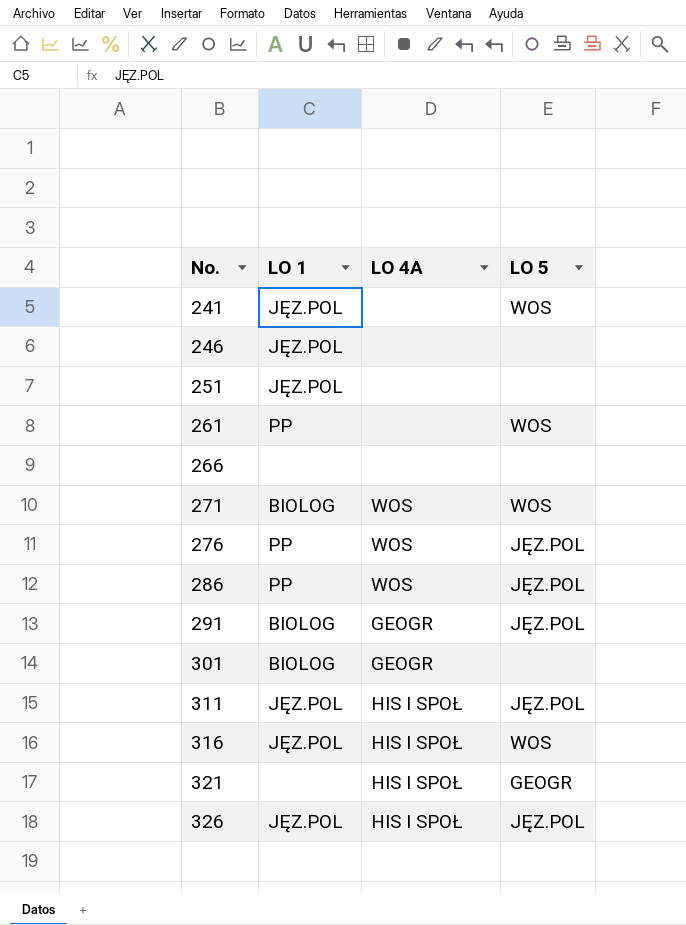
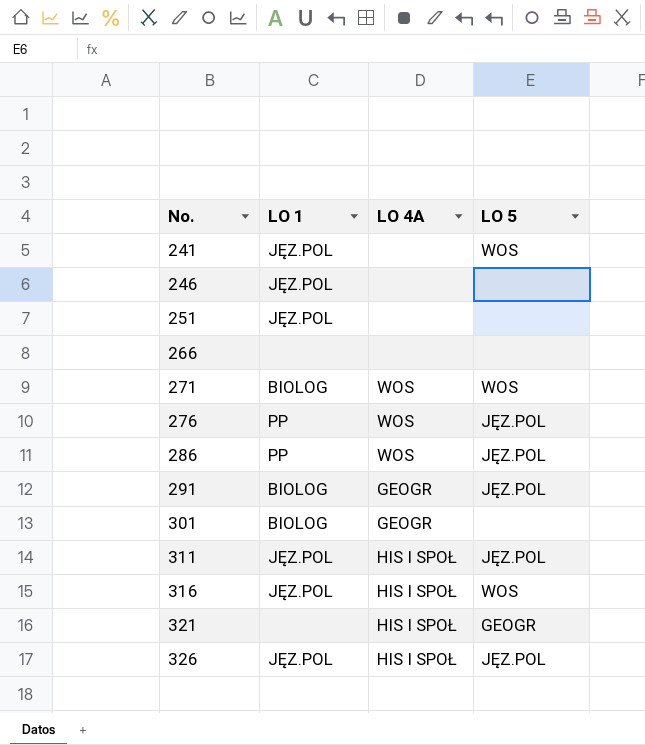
row 261: PP | none | WOS -> none

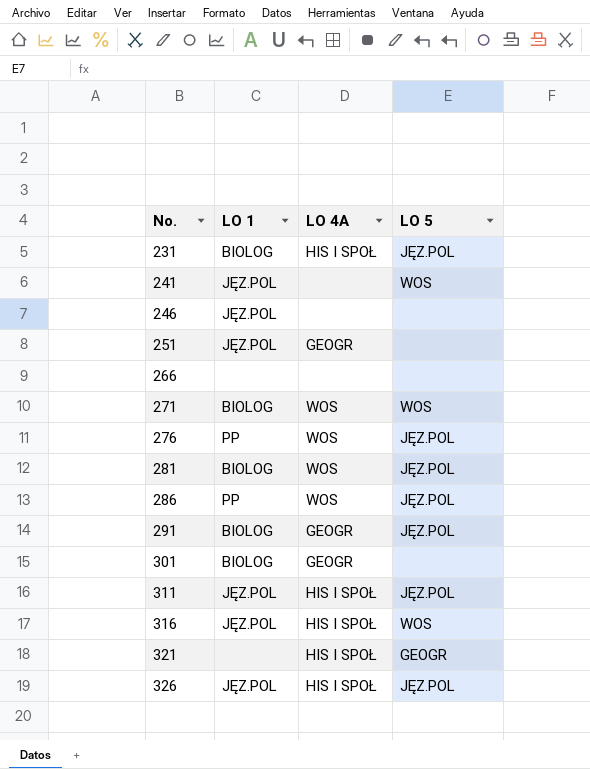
row 231: none -> BIOLOG | HIS I SPOŁ | JĘZ.POL
251 | LO 4A: none -> GEOGR
row 281: none -> BIOLOG | WOS | JĘZ.POL

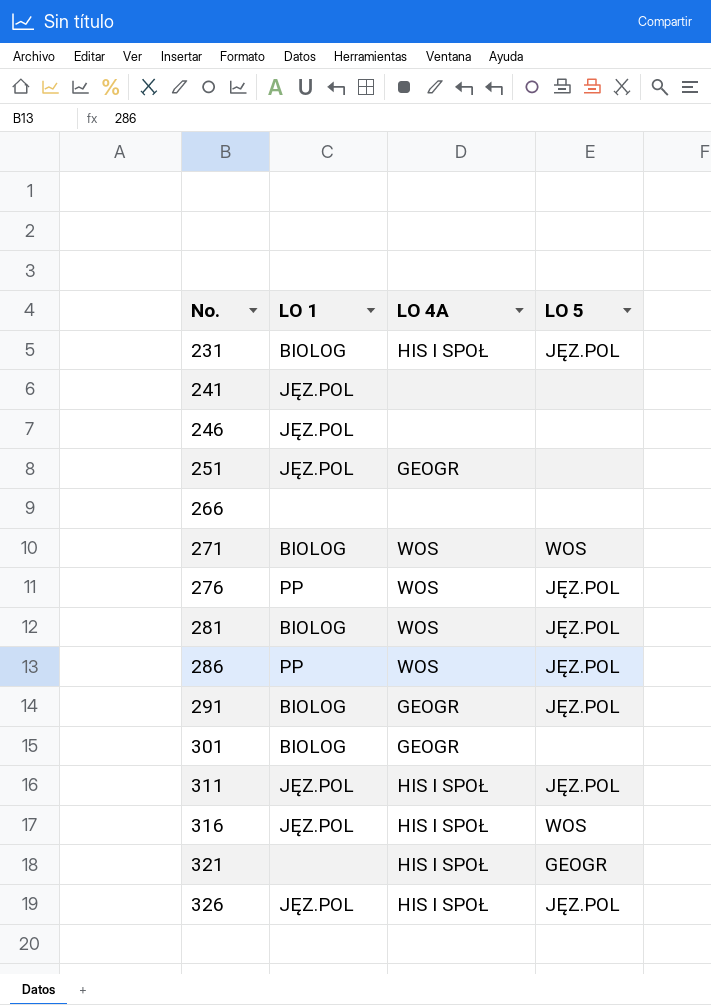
241 | LO 5: WOS -> none

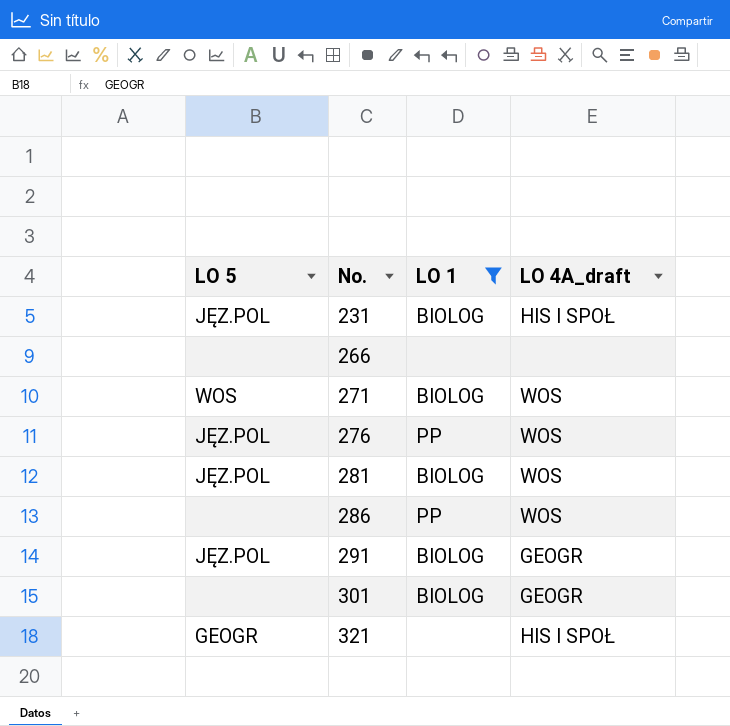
filter: none -> LO 1 != JĘZ.POL
column LO 5 | position: 4 -> 1
column name: LO 4A -> LO 4A_draft
286 | LO 5: JĘZ.POL -> none

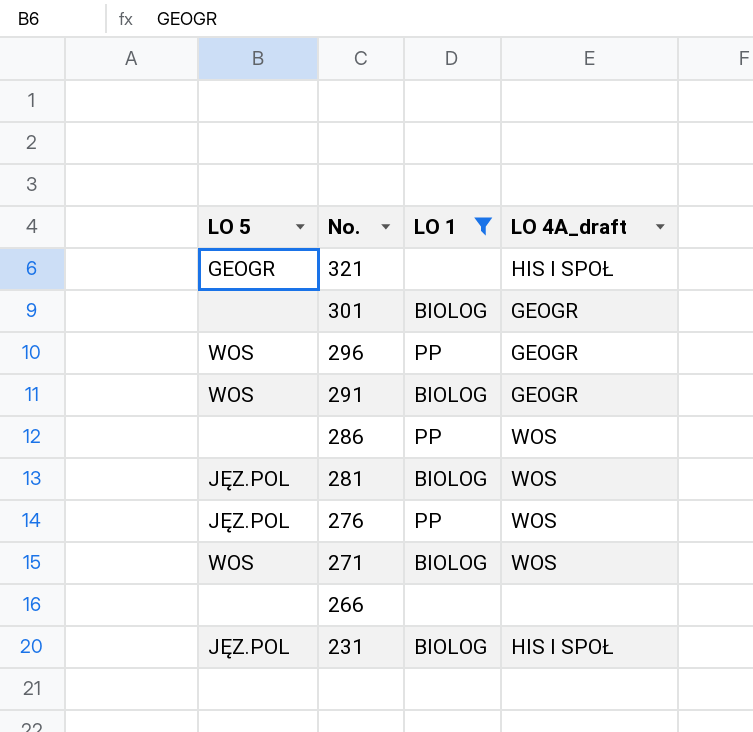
row order: No. ascending -> No. descending
row 296: none -> WOS | PP | GEOGR
291 | LO 5: JĘZ.POL -> WOS

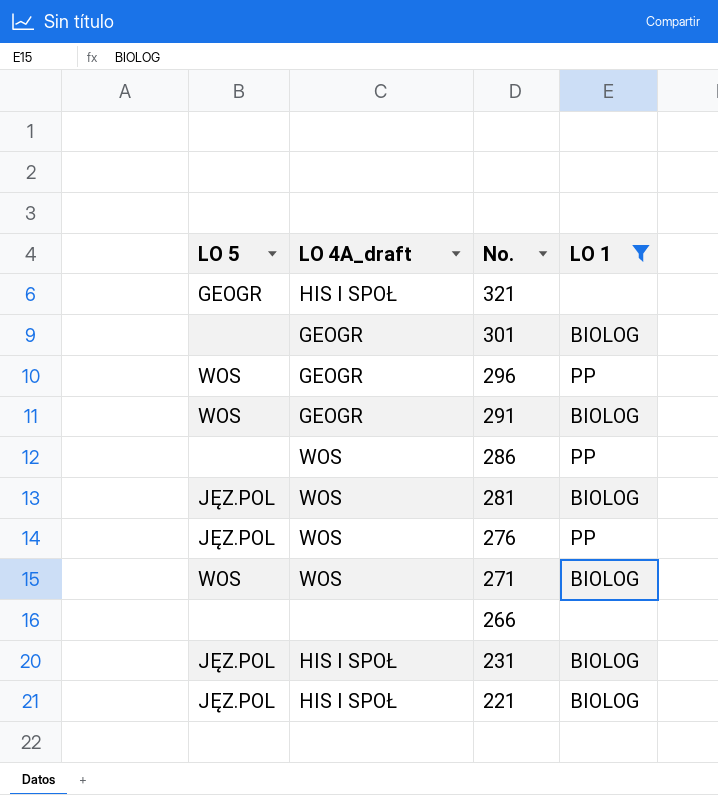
column LO 4A_draft | position: 4 -> 2
row 221: none -> JĘZ.POL | HIS I SPOŁ | BIOLOG

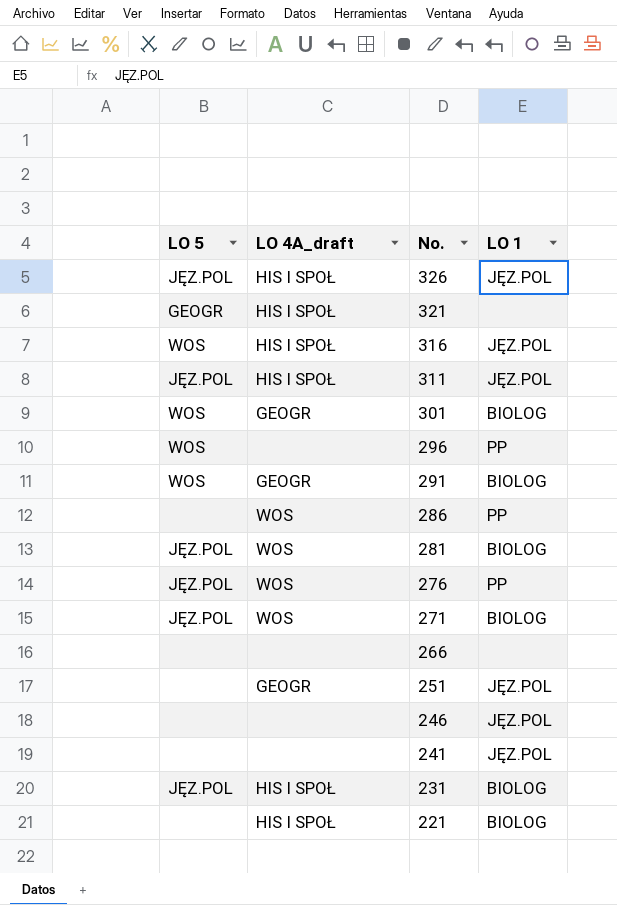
filter: LO 1 != JĘZ.POL -> none
301 | LO 5: none -> WOS
296 | LO 4A_draft: GEOGR -> none
271 | LO 5: WOS -> JĘZ.POL
221 | LO 5: JĘZ.POL -> none

